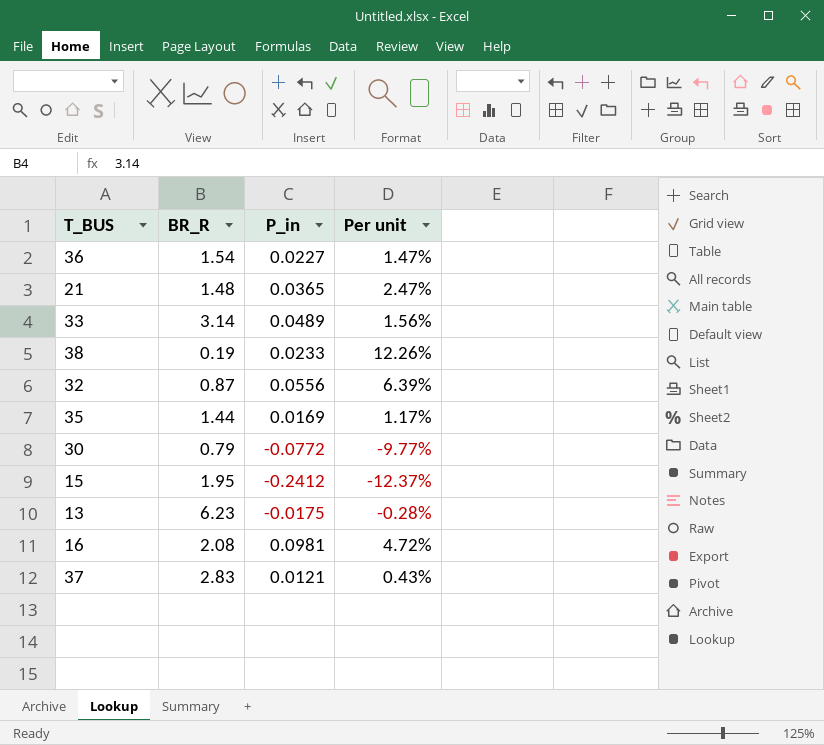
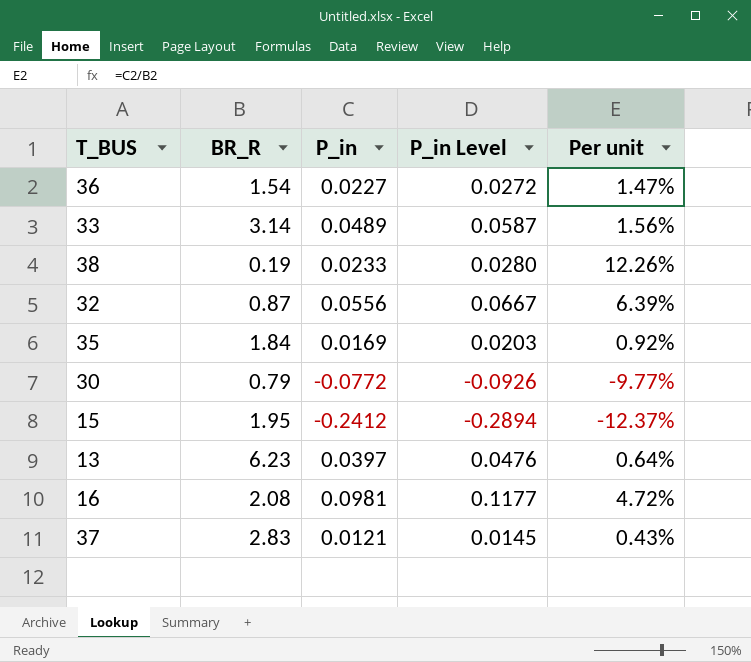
column P_in Level | formula: none -> [P_in] * 1.2
row 21: 1.48 | 0.0365 | 2.47% -> none
35 | BR_R: 1.44 -> 1.84
35 | Per unit: 1.17% -> 0.92%
13 | P_in: -0.0175 -> 0.0397
13 | Per unit: -0.28% -> 0.64%

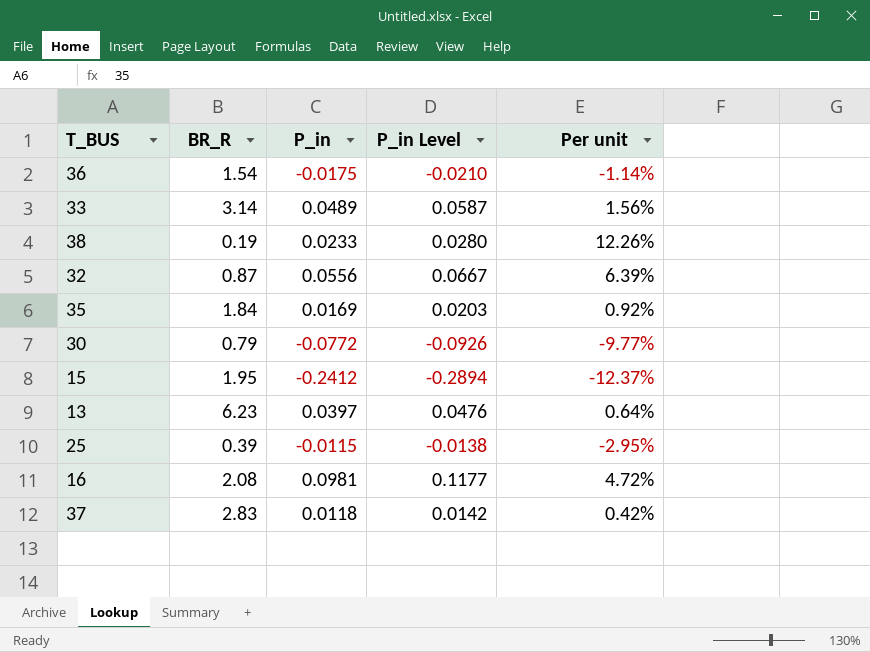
36 | P_in: 0.0227 -> -0.0175
36 | P_in Level: 0.0272 -> -0.0210
36 | Per unit: 1.47% -> -1.14%
row 25: none -> 0.39 | -0.0115 | -0.0138 | -2.95%
37 | P_in: 0.0121 -> 0.0118
37 | P_in Level: 0.0145 -> 0.0142
37 | Per unit: 0.43% -> 0.42%

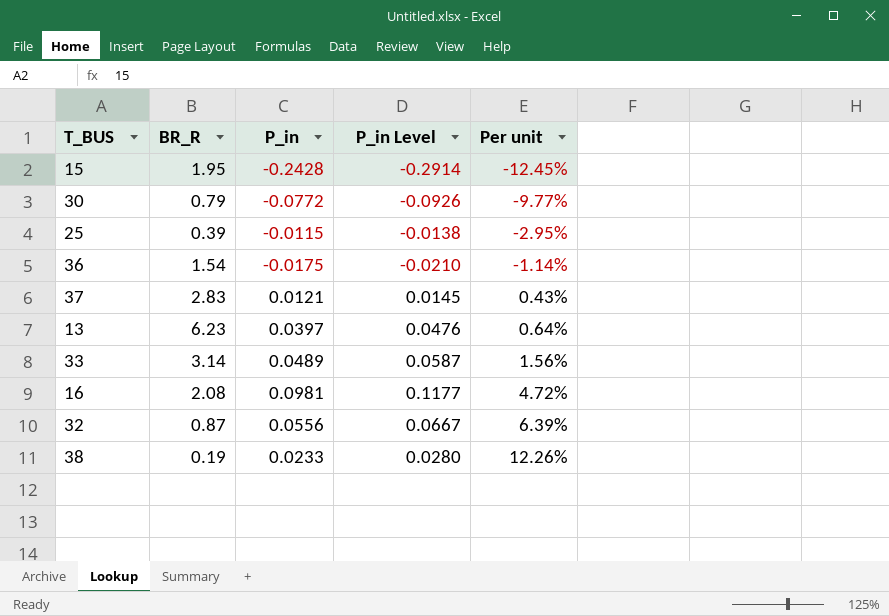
row order: none -> Per unit ascending
row 35: 1.84 | 0.0169 | 0.0203 | 0.92% -> none
15 | P_in: -0.2412 -> -0.2428
15 | P_in Level: -0.2894 -> -0.2914
15 | Per unit: -12.37% -> -12.45%
37 | P_in: 0.0118 -> 0.0121
37 | P_in Level: 0.0142 -> 0.0145
37 | Per unit: 0.42% -> 0.43%

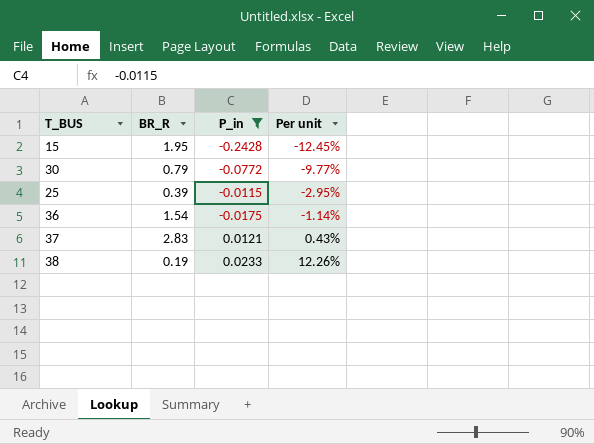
filter: none -> P_in <= 0.0233
column P_in Level | formula: [P_in] * 1.2 -> none

